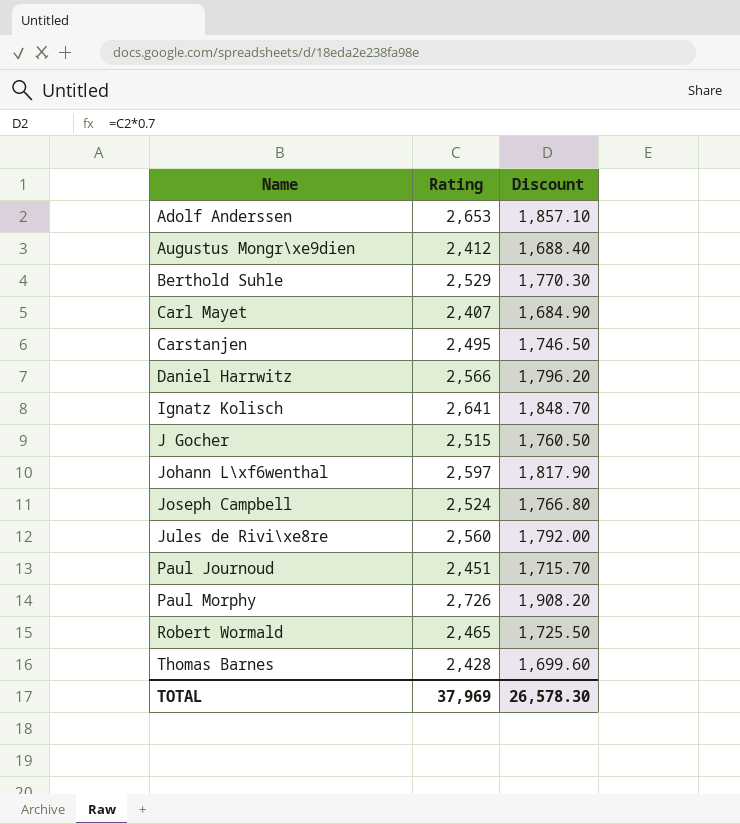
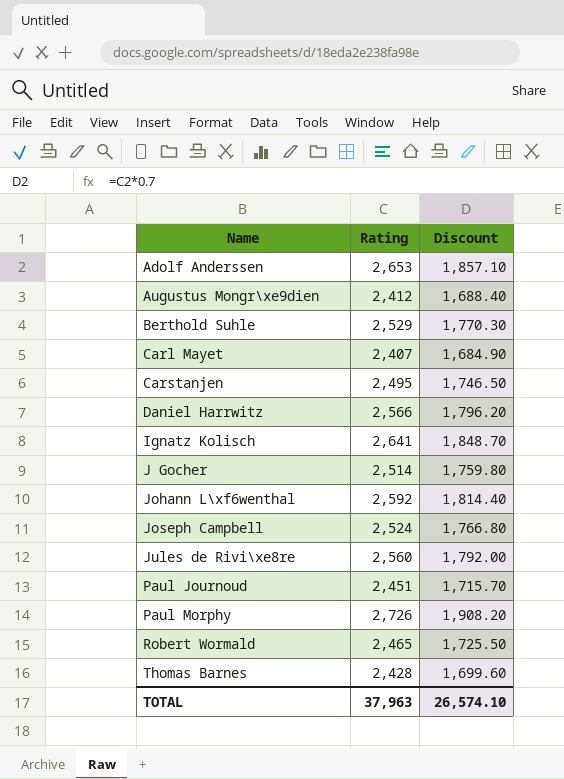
J Gocher | Rating: 2,515 -> 2,514
J Gocher | Discount: 1,760.50 -> 1,759.80
Johann L\xf6wenthal | Rating: 2,597 -> 2,592
Johann L\xf6wenthal | Discount: 1,817.90 -> 1,814.40
TOTAL | Rating: 37,969 -> 37,963
TOTAL | Discount: 26,578.30 -> 26,574.10

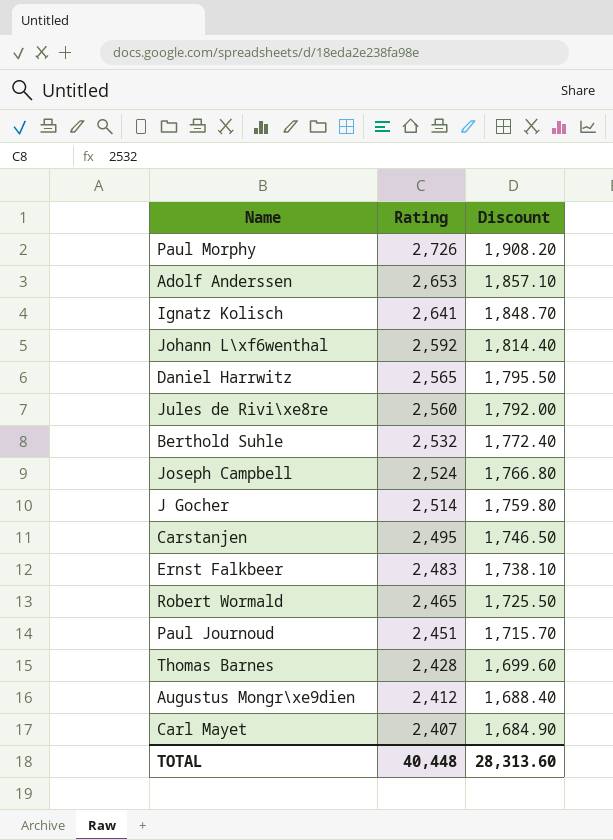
row order: Name ascending -> Rating descending
Daniel Harrwitz | Rating: 2,566 -> 2,565
Daniel Harrwitz | Discount: 1,796.20 -> 1,795.50
Berthold Suhle | Rating: 2,529 -> 2,532
Berthold Suhle | Discount: 1,770.30 -> 1,772.40
row Ernst Falkbeer: none -> 2,483 | 1,738.10
TOTAL | Rating: 37,963 -> 40,448
TOTAL | Discount: 26,574.10 -> 28,313.60

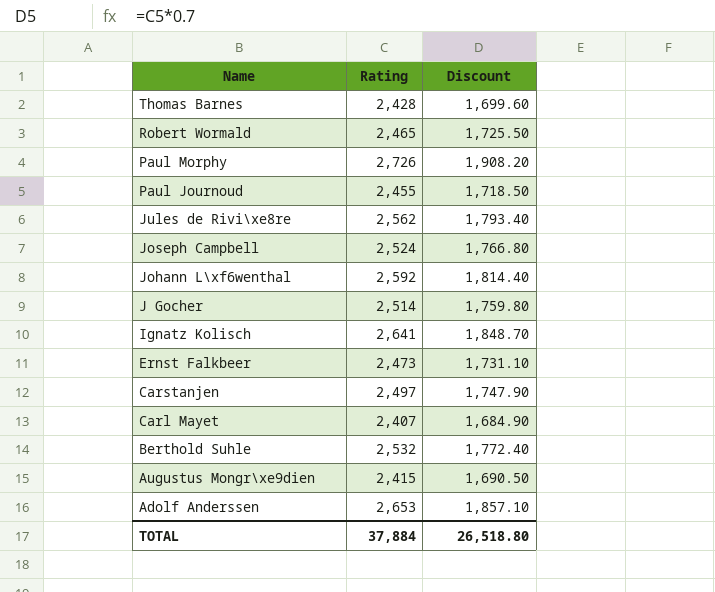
row order: Rating descending -> Name descending
row Daniel Harrwitz: 2,565 | 1,795.50 -> none
Paul Journoud | Rating: 2,451 -> 2,455
Paul Journoud | Discount: 1,715.70 -> 1,718.50
Jules de Rivi\xe8re | Rating: 2,560 -> 2,562
Jules de Rivi\xe8re | Discount: 1,792.00 -> 1,793.40
Ernst Falkbeer | Rating: 2,483 -> 2,473
Ernst Falkbeer | Discount: 1,738.10 -> 1,731.10
Carstanjen | Rating: 2,495 -> 2,497
Carstanjen | Discount: 1,746.50 -> 1,747.90
Augustus Mongr\xe9dien | Rating: 2,412 -> 2,415
Augustus Mongr\xe9dien | Discount: 1,688.40 -> 1,690.50
TOTAL | Rating: 40,448 -> 37,884
TOTAL | Discount: 28,313.60 -> 26,518.80

